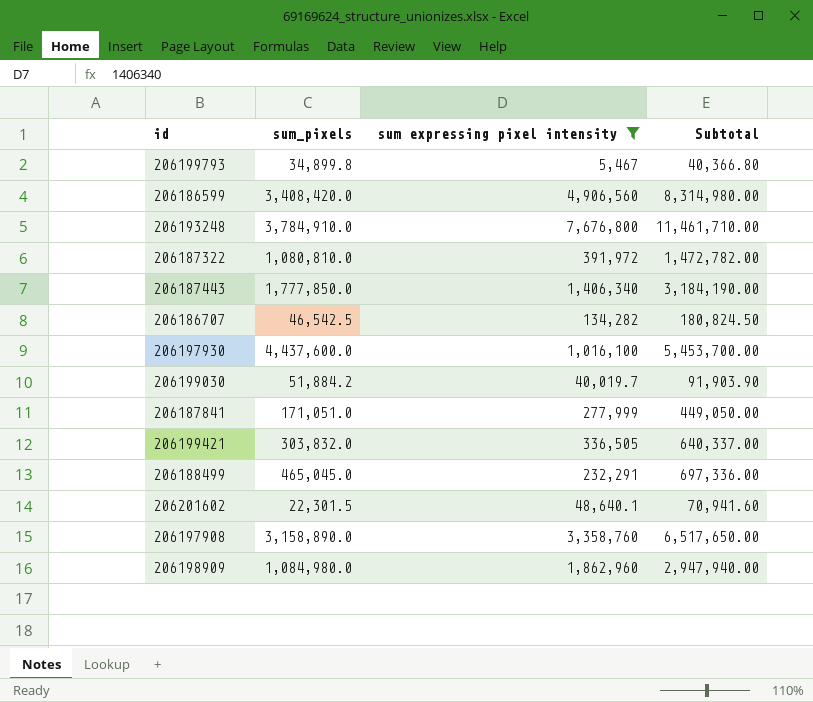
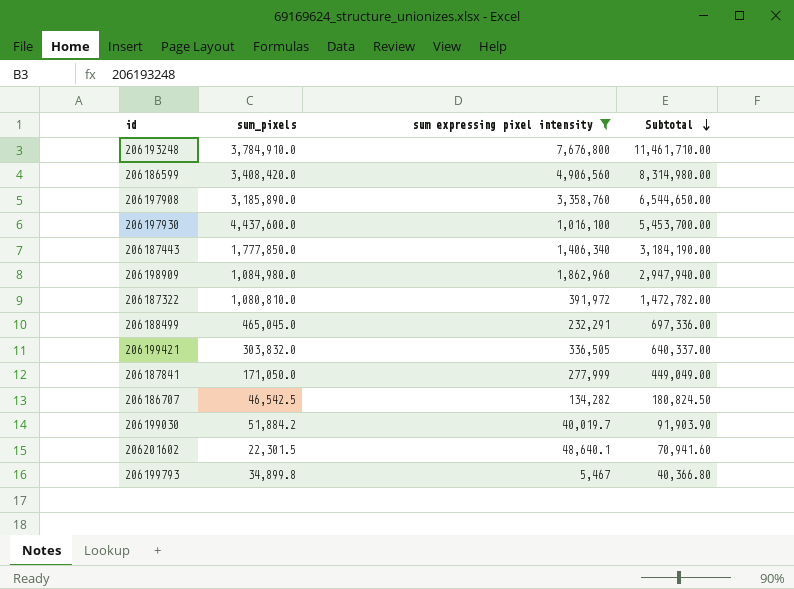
row order: none -> Subtotal descending
206197908 | sum_pixels: 3,158,890.0 -> 3,185,890.0
206197908 | Subtotal: 6,517,650.00 -> 6,544,650.00
206187841 | sum_pixels: 171,051.0 -> 171,050.0
206187841 | Subtotal: 449,050.00 -> 449,049.00

